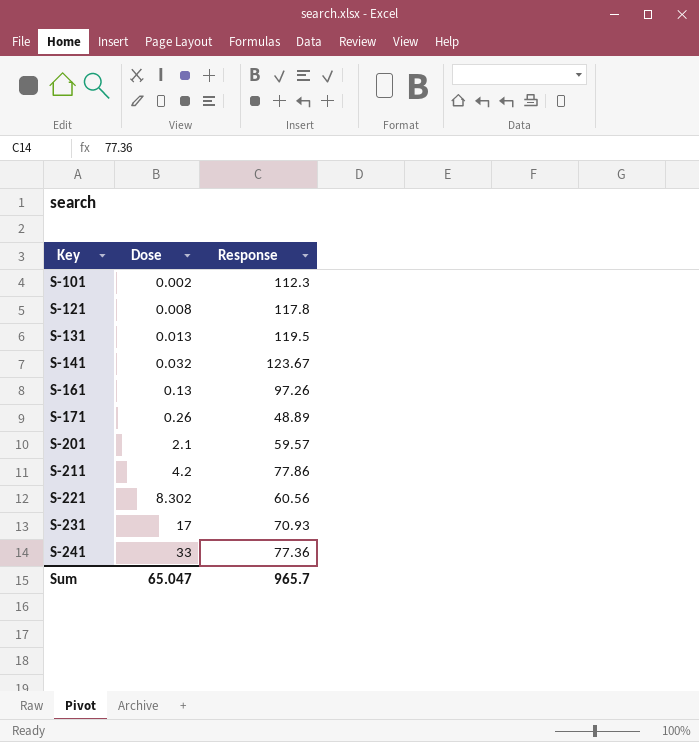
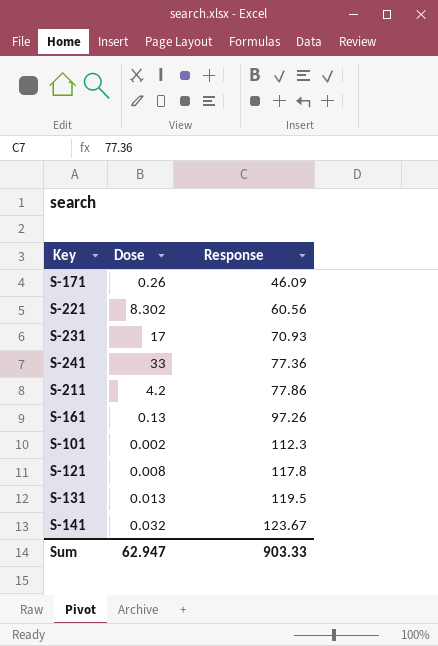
row order: Key ascending -> Response ascending
row S-201: 2.1 | 59.57 -> none
S-171 | Response: 48.89 -> 46.09
Sum | Dose: 65.047 -> 62.947
Sum | Response: 965.7 -> 903.33

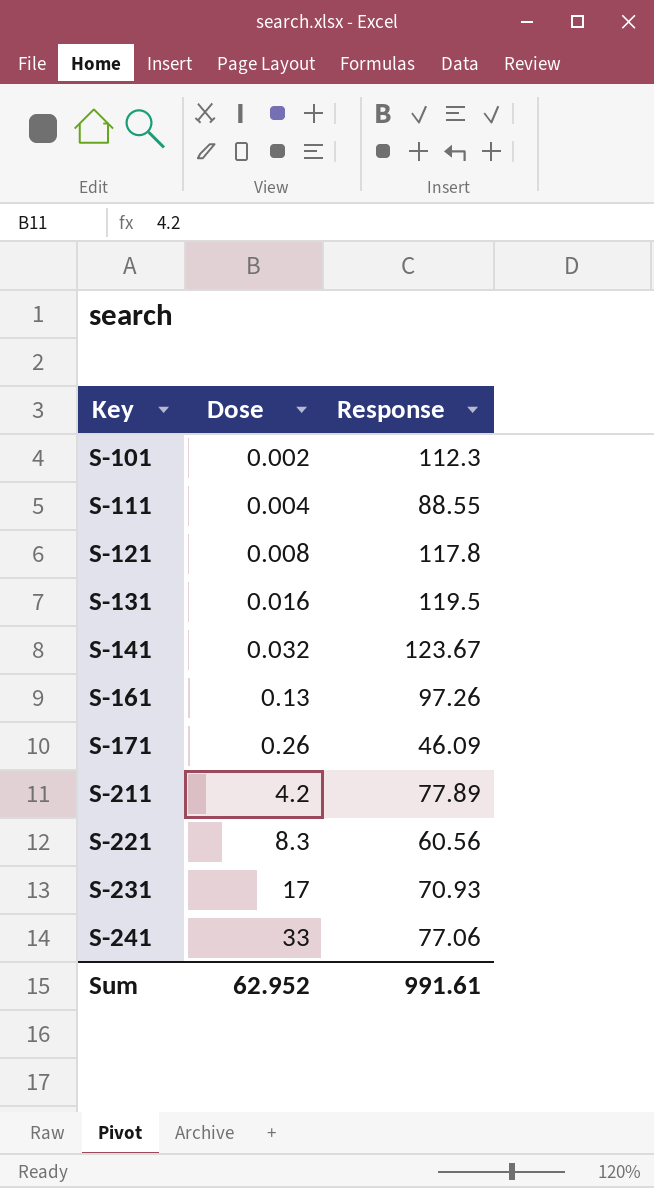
row order: Response ascending -> Key ascending
row S-111: none -> 0.004 | 88.55
S-131 | Dose: 0.013 -> 0.016
S-211 | Response: 77.86 -> 77.89
S-221 | Dose: 8.302 -> 8.3
S-241 | Response: 77.36 -> 77.06
Sum | Dose: 62.947 -> 62.952
Sum | Response: 903.33 -> 991.61

